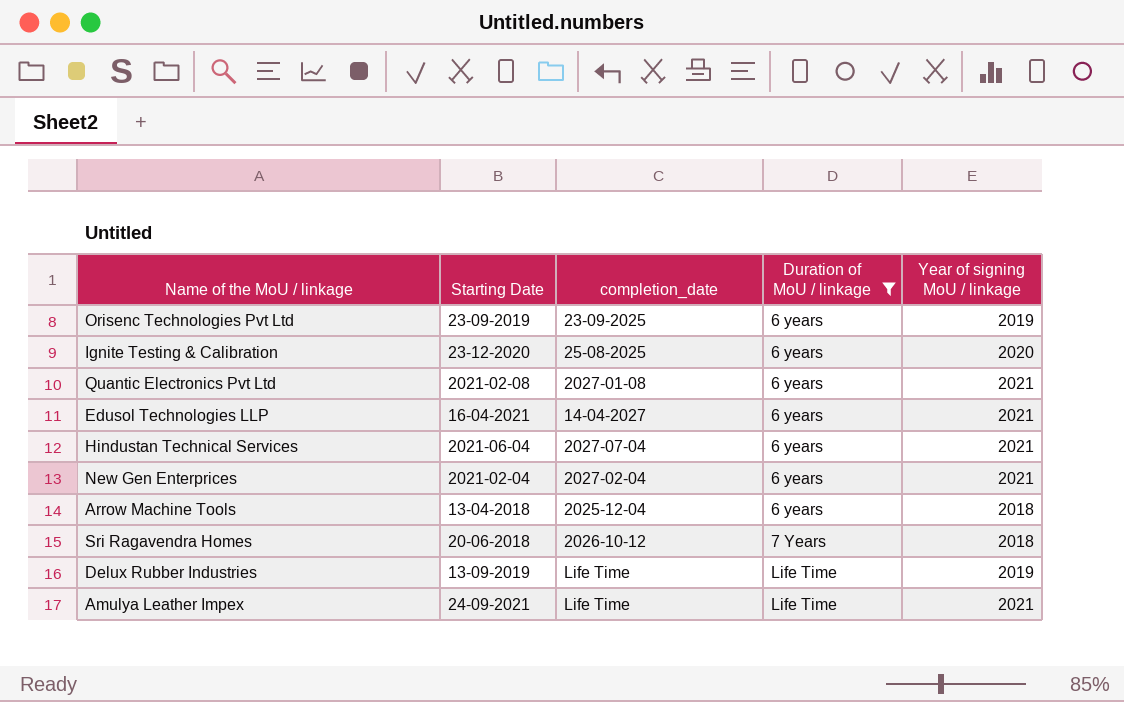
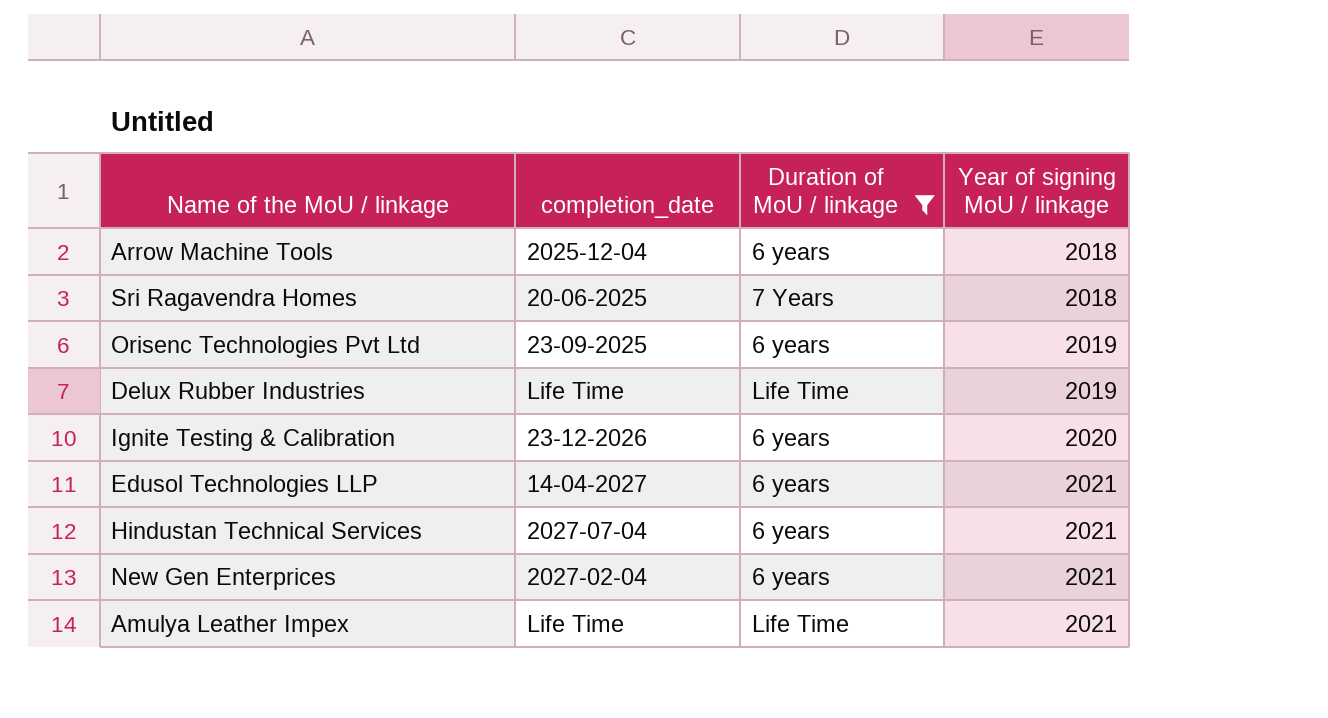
row order: Duration of MoU / linkage ascending -> Year of signing MoU / linkage ascending
column Starting Date | position: 2 -> none
row Quantic Electronics Pvt Ltd: 2021-02-08 | 2027-01-08 | 6 years | 2021 -> none
Sri Ragavendra Homes | completion_date: 2026-10-12 -> 20-06-2025
Ignite Testing & Calibration | completion_date: 25-08-2025 -> 23-12-2026

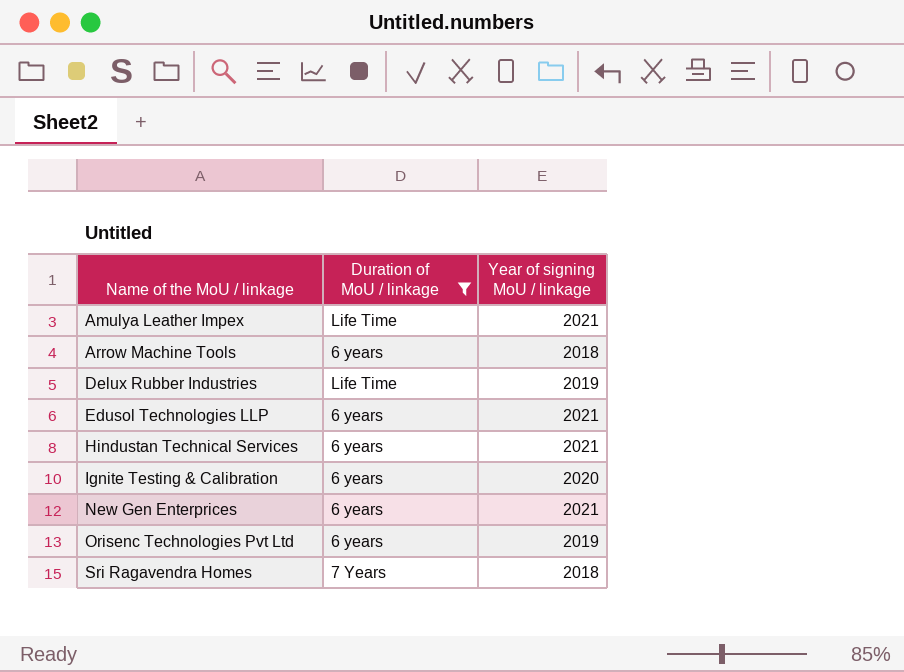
row order: Year of signing MoU / linkage ascending -> Name of the MoU / linkage ascending
column completion_date | position: 2 -> none

